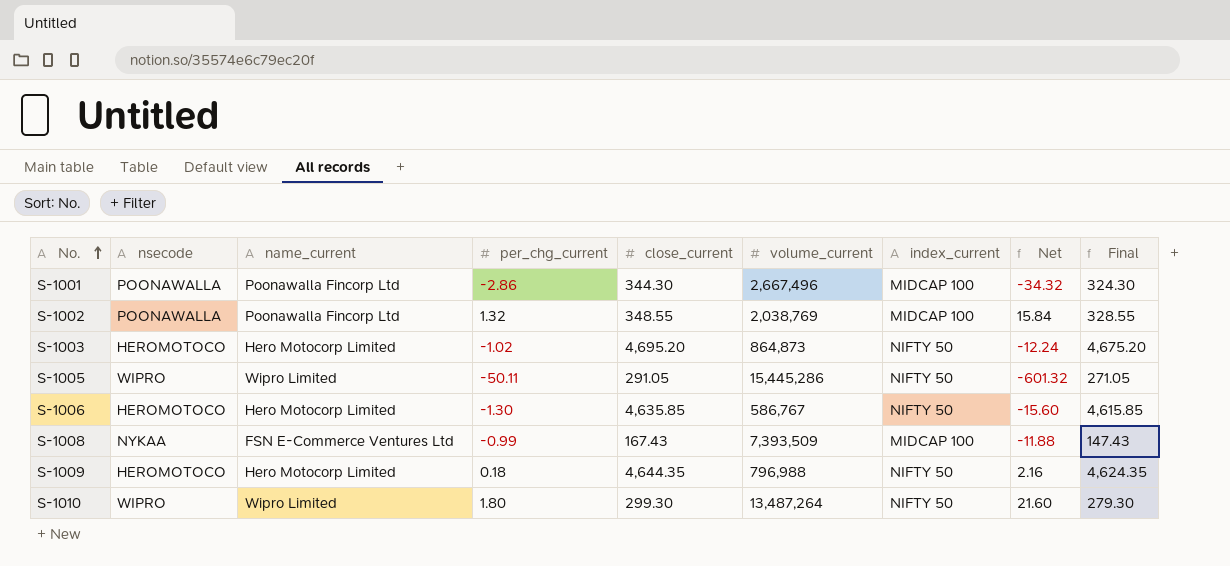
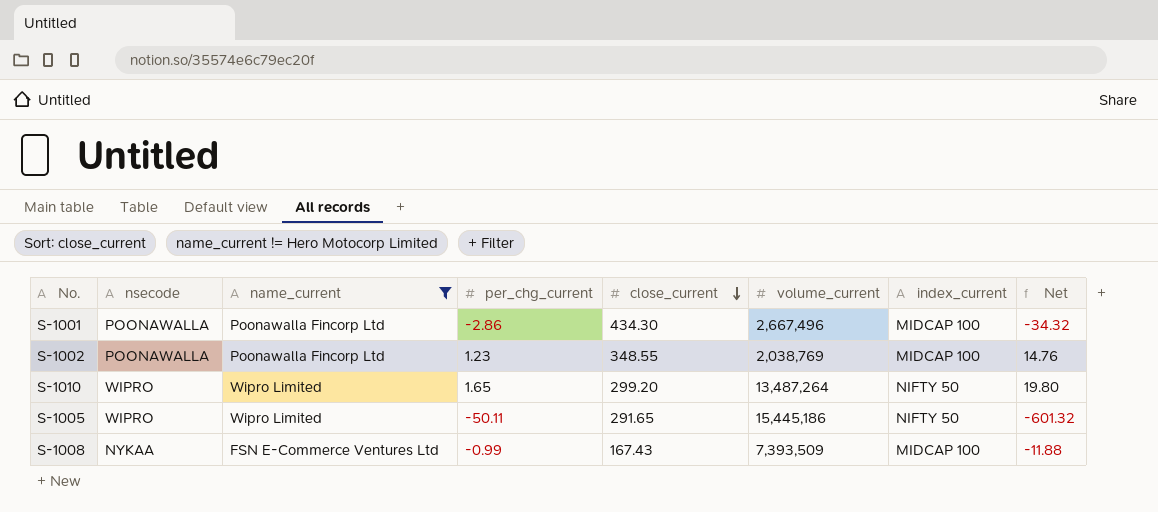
filter: none -> name_current != Hero Motocorp Limited
row order: No. ascending -> close_current descending
column Final | formula: [close_current] - 20 -> none
S-1001 | close_current: 344.30 -> 434.30
S-1002 | per_chg_current: 1.32 -> 1.23
S-1002 | Net: 15.84 -> 14.76
S-1010 | per_chg_current: 1.80 -> 1.65
S-1010 | close_current: 299.30 -> 299.20
S-1010 | Net: 21.60 -> 19.80
S-1005 | close_current: 291.05 -> 291.65
S-1005 | volume_current: 15,445,286 -> 15,445,186

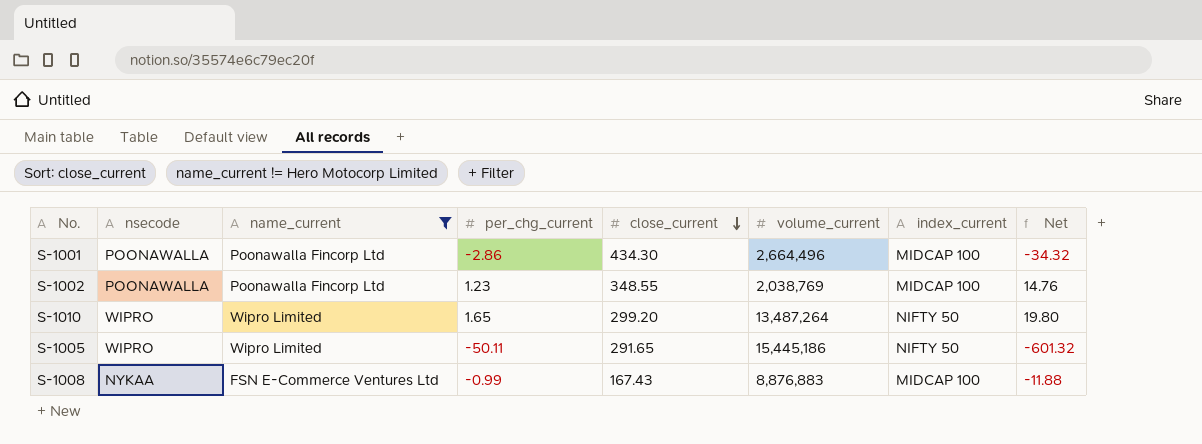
S-1001 | volume_current: 2,667,496 -> 2,664,496
S-1008 | volume_current: 7,393,509 -> 8,876,883

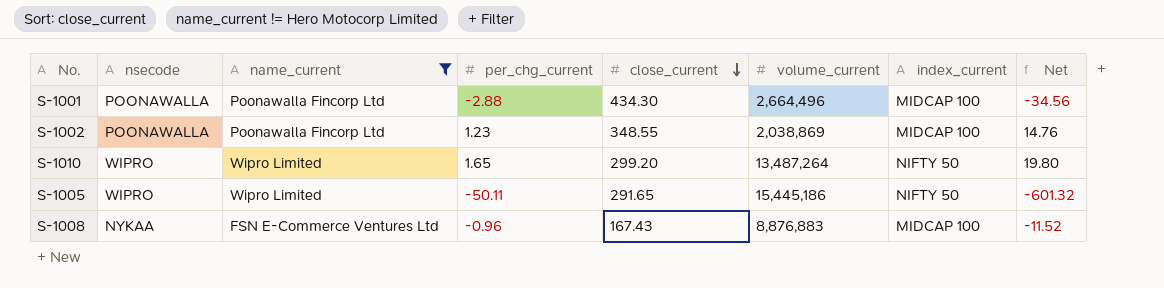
S-1001 | per_chg_current: -2.86 -> -2.88
S-1001 | Net: -34.32 -> -34.56
S-1002 | volume_current: 2,038,769 -> 2,038,869
S-1008 | per_chg_current: -0.99 -> -0.96
S-1008 | Net: -11.88 -> -11.52

